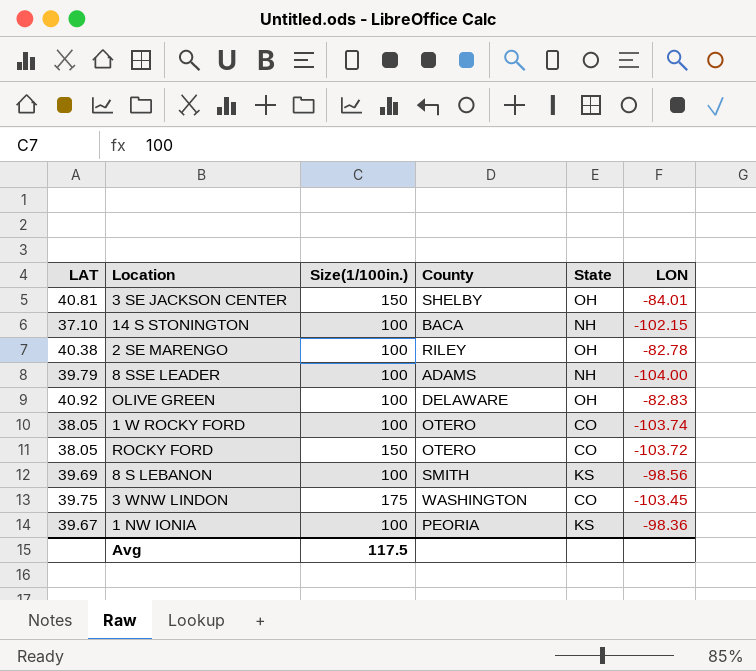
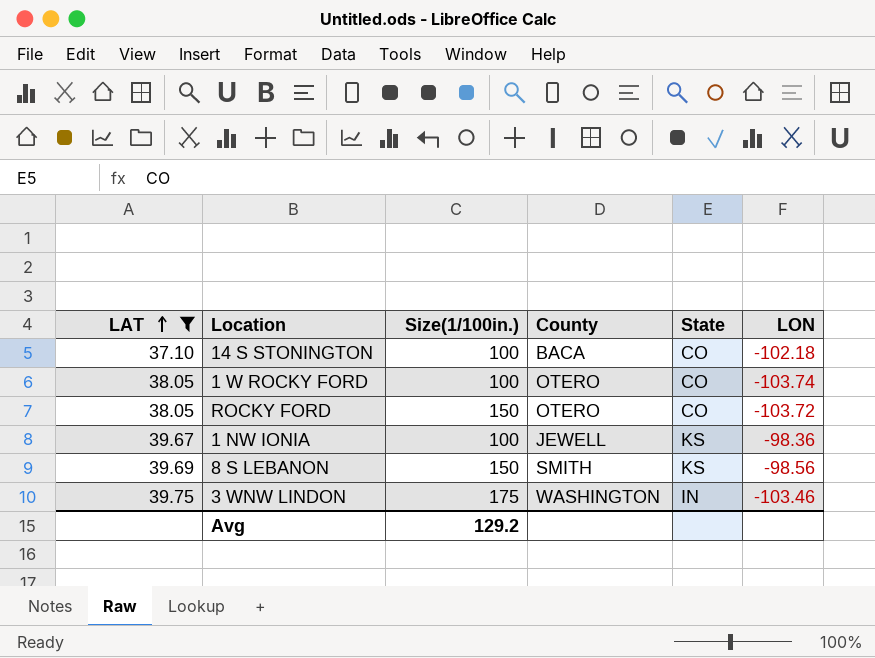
filter: none -> LAT <= 39.75
row order: none -> LAT ascending
14 S STONINGTON | State: NH -> CO
14 S STONINGTON | LON: -102.15 -> -102.18
1 NW IONIA | County: PEORIA -> JEWELL
8 S LEBANON | Size(1/100in.): 100 -> 150
3 WNW LINDON | State: CO -> IN
3 WNW LINDON | LON: -103.45 -> -103.46
Avg | Size(1/100in.): 117.5 -> 129.2

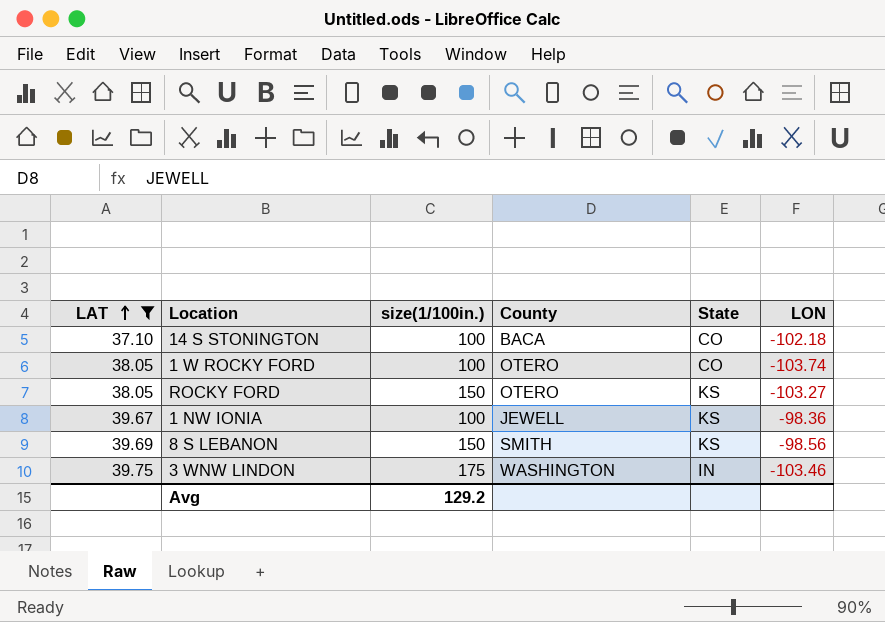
column name: Size(1/100in.) -> size(1/100in.)
ROCKY FORD | State: CO -> KS
ROCKY FORD | LON: -103.72 -> -103.27

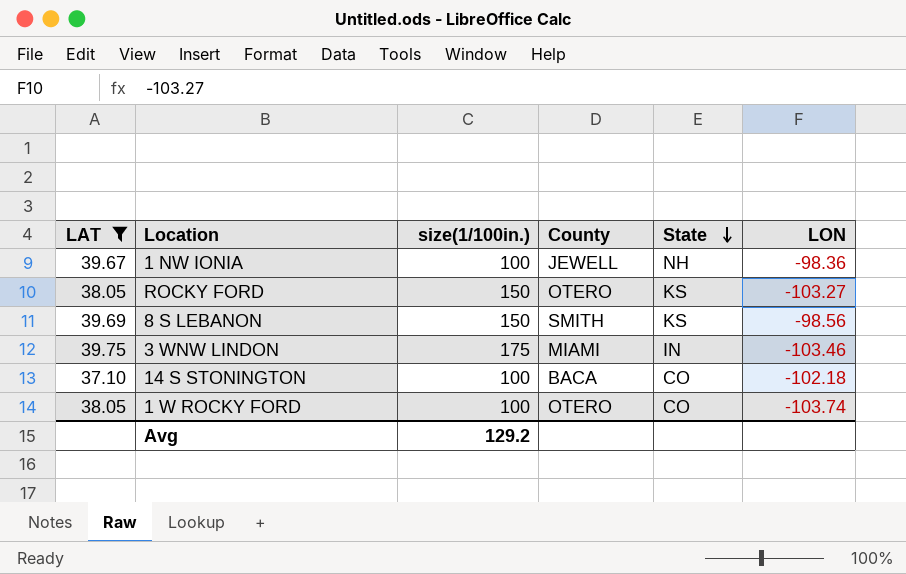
row order: LAT ascending -> State descending
1 NW IONIA | State: KS -> NH
3 WNW LINDON | County: WASHINGTON -> MIAMI

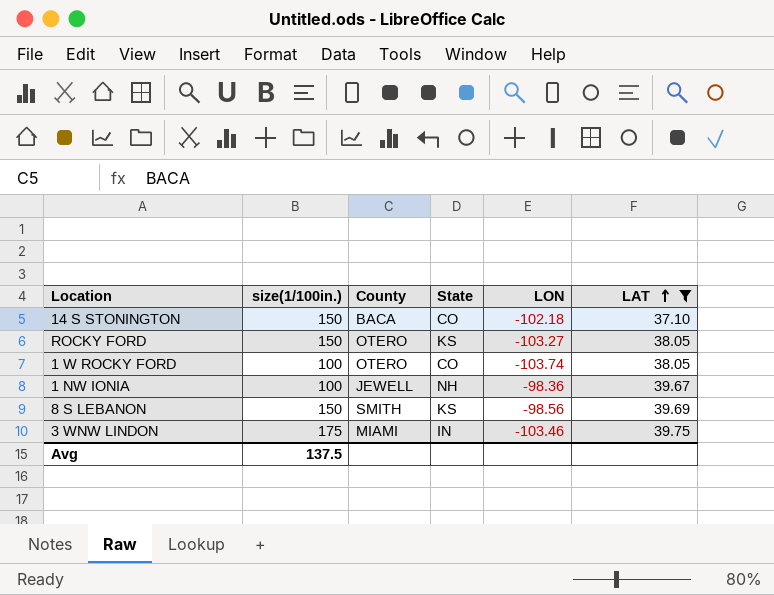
row order: State descending -> LAT ascending
column LAT | position: 1 -> 6
14 S STONINGTON | size(1/100in.): 100 -> 150
Avg | size(1/100in.): 129.2 -> 137.5

